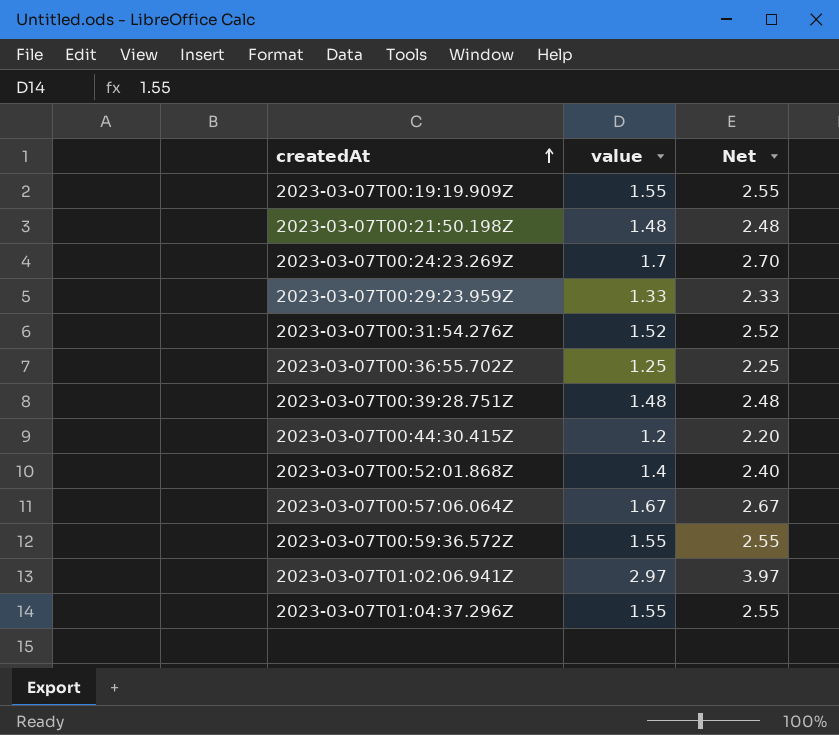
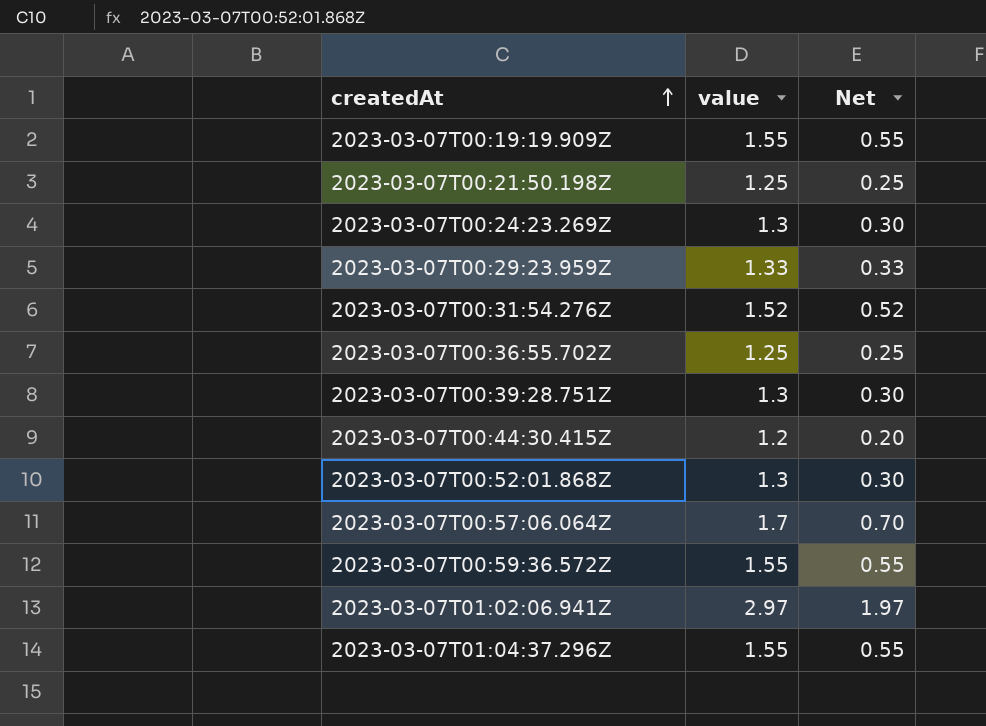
column Net | formula: [value] + 1 -> [value] - 1
2023-03-07T00:21:50.198Z | value: 1.48 -> 1.25
2023-03-07T00:24:23.269Z | value: 1.7 -> 1.3
2023-03-07T00:39:28.751Z | value: 1.48 -> 1.3
2023-03-07T00:52:01.868Z | value: 1.4 -> 1.3
2023-03-07T00:57:06.064Z | value: 1.67 -> 1.7

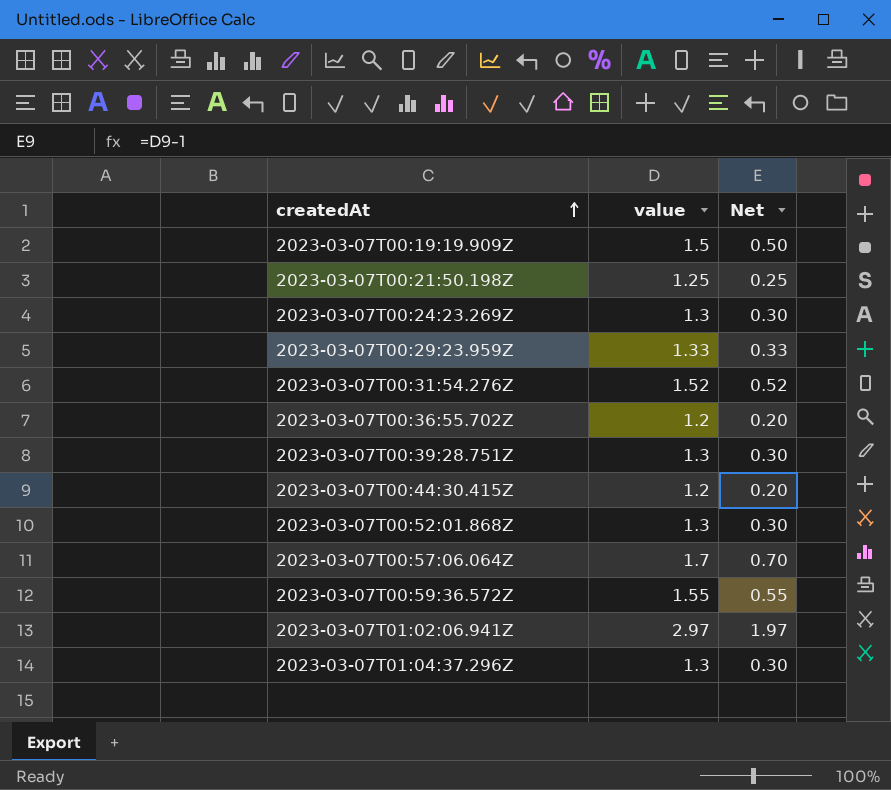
2023-03-07T00:19:19.909Z | value: 1.55 -> 1.5
2023-03-07T00:19:19.909Z | Net: 0.55 -> 0.50
2023-03-07T00:36:55.702Z | value: 1.25 -> 1.2
2023-03-07T00:36:55.702Z | Net: 0.25 -> 0.20
2023-03-07T01:04:37.296Z | value: 1.55 -> 1.3
2023-03-07T01:04:37.296Z | Net: 0.55 -> 0.30

